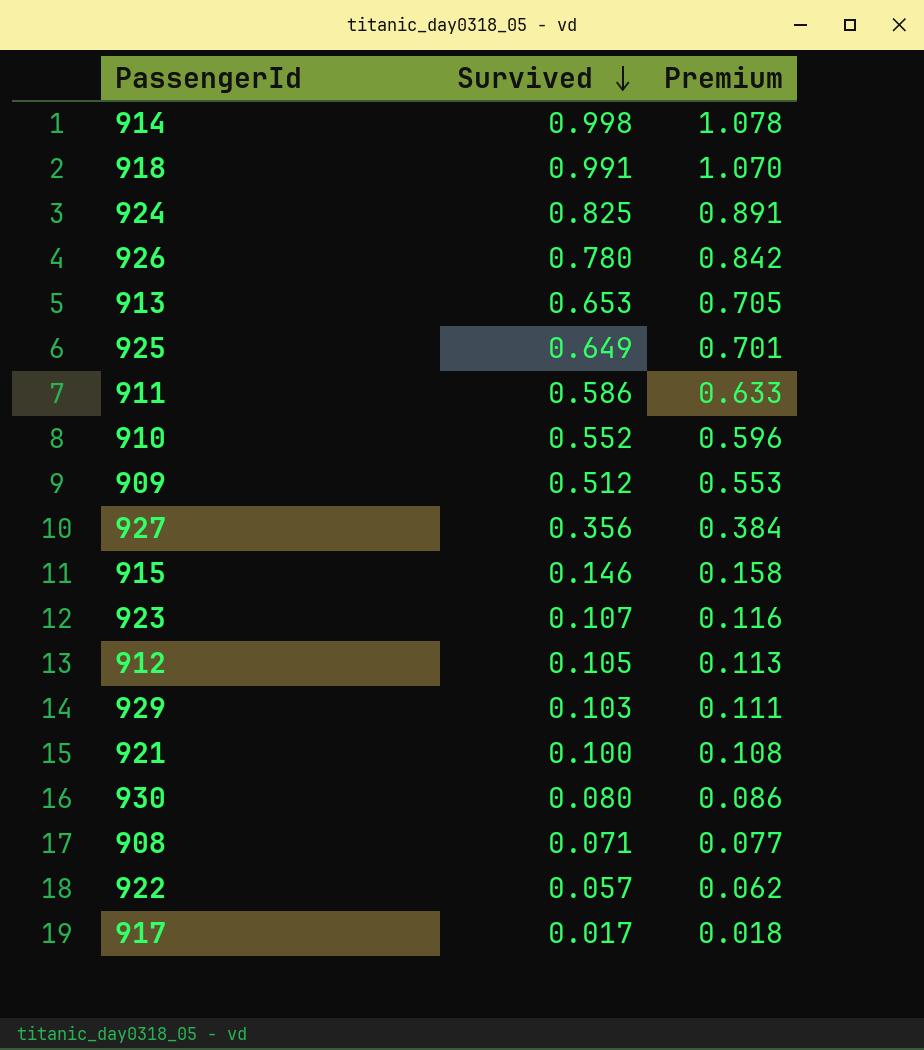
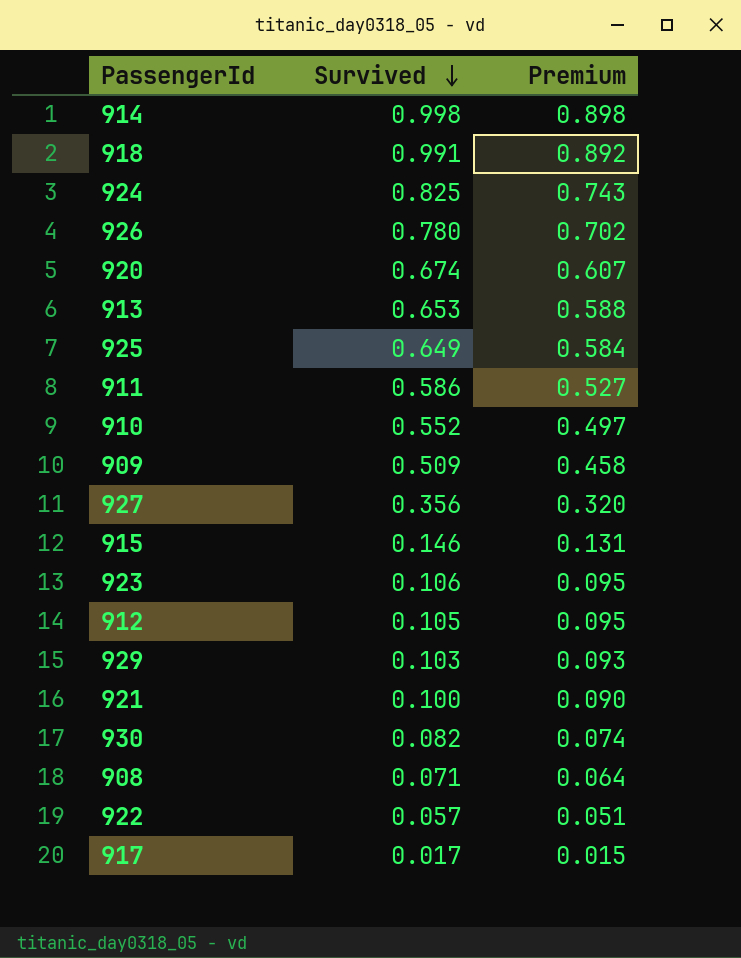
column Premium | formula: [Survived] * 1.08 -> [Survived] * 0.9
row 920: none -> 0.674 | 0.607
909 | Survived: 0.512 -> 0.509
923 | Survived: 0.107 -> 0.106
930 | Survived: 0.080 -> 0.082

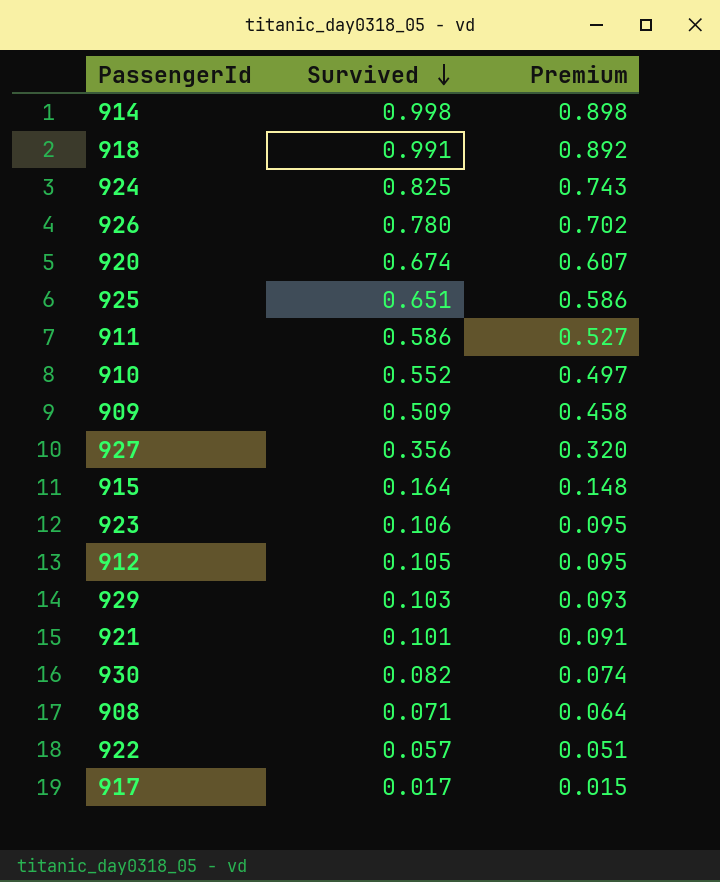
row 913: 0.653 | 0.588 -> none
925 | Survived: 0.649 -> 0.651
925 | Premium: 0.584 -> 0.586
915 | Survived: 0.146 -> 0.164
915 | Premium: 0.131 -> 0.148
921 | Survived: 0.100 -> 0.101
921 | Premium: 0.090 -> 0.091

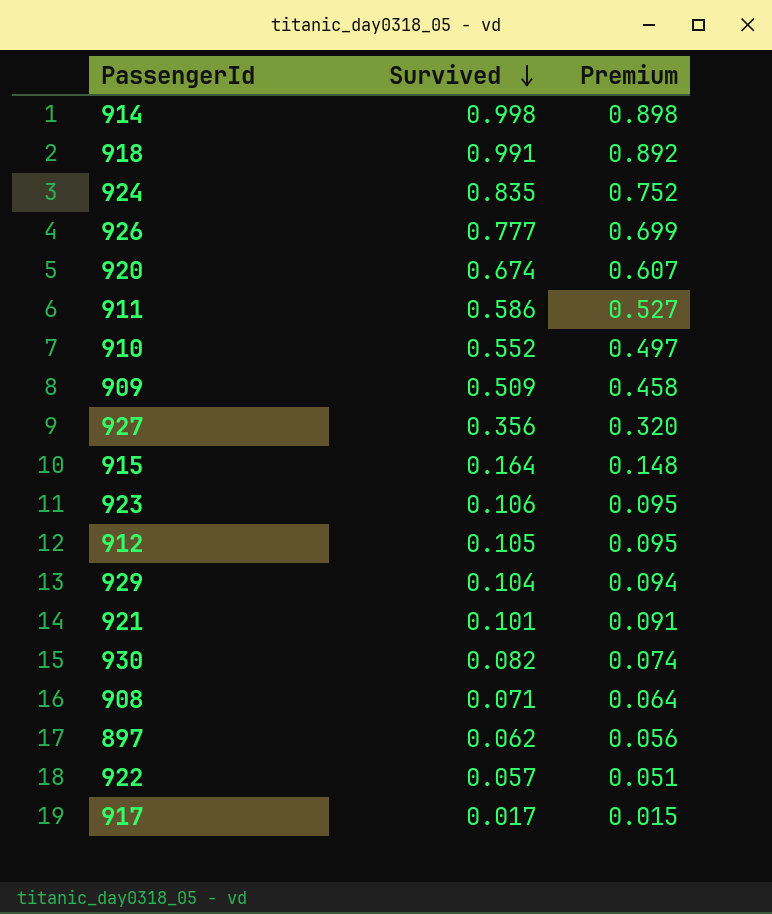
row 925: 0.651 | 0.586 -> none
924 | Survived: 0.825 -> 0.835
924 | Premium: 0.743 -> 0.752
926 | Survived: 0.780 -> 0.777
926 | Premium: 0.702 -> 0.699
929 | Survived: 0.103 -> 0.104
929 | Premium: 0.093 -> 0.094
row 897: none -> 0.062 | 0.056

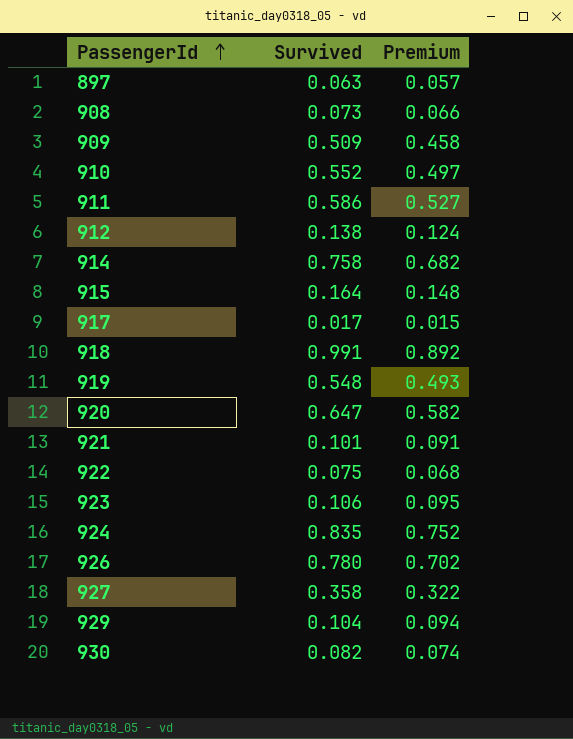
row order: Survived descending -> PassengerId ascending
897 | Survived: 0.062 -> 0.063
897 | Premium: 0.056 -> 0.057
908 | Survived: 0.071 -> 0.073
908 | Premium: 0.064 -> 0.066
912 | Survived: 0.105 -> 0.138
912 | Premium: 0.095 -> 0.124
914 | Survived: 0.998 -> 0.758
914 | Premium: 0.898 -> 0.682
row 919: none -> 0.548 | 0.493
920 | Survived: 0.674 -> 0.647
920 | Premium: 0.607 -> 0.582
922 | Survived: 0.057 -> 0.075
922 | Premium: 0.051 -> 0.068
926 | Survived: 0.777 -> 0.780
926 | Premium: 0.699 -> 0.702
927 | Survived: 0.356 -> 0.358
927 | Premium: 0.320 -> 0.322

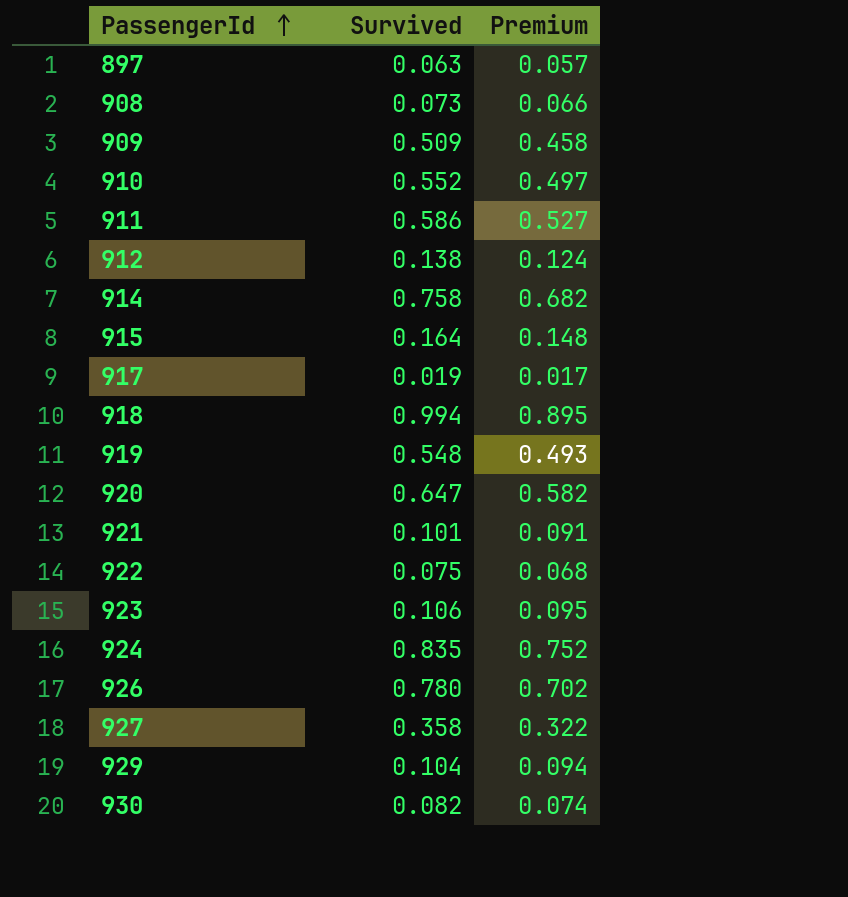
917 | Survived: 0.017 -> 0.019
917 | Premium: 0.015 -> 0.017
918 | Survived: 0.991 -> 0.994
918 | Premium: 0.892 -> 0.895

